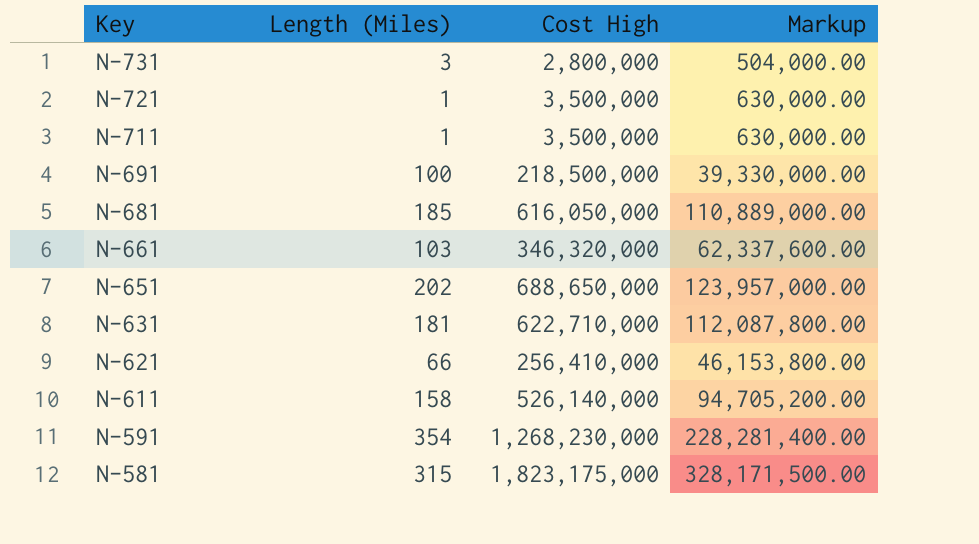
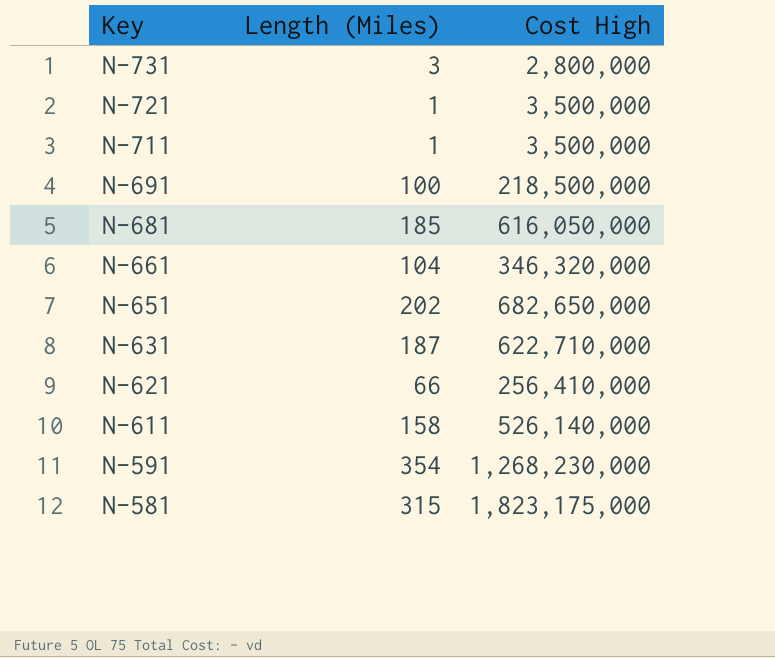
column Markup | formula: [Cost High] * 0.18 -> none
N-661 | Length (Miles): 103 -> 104
N-651 | Cost High: 688,650,000 -> 682,650,000
N-631 | Length (Miles): 181 -> 187

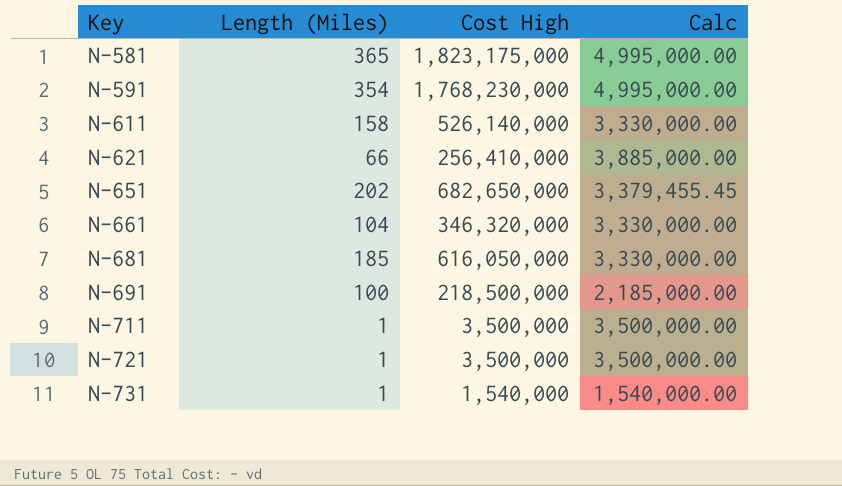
row order: Key descending -> Key ascending
column Calc | formula: none -> [Cost High] / [Length (Miles)]
row N-631: 187 | 622,710,000 -> none
N-581 | Length (Miles): 315 -> 365
N-591 | Cost High: 1,268,230,000 -> 1,768,230,000
N-731 | Length (Miles): 3 -> 1
N-731 | Cost High: 2,800,000 -> 1,540,000

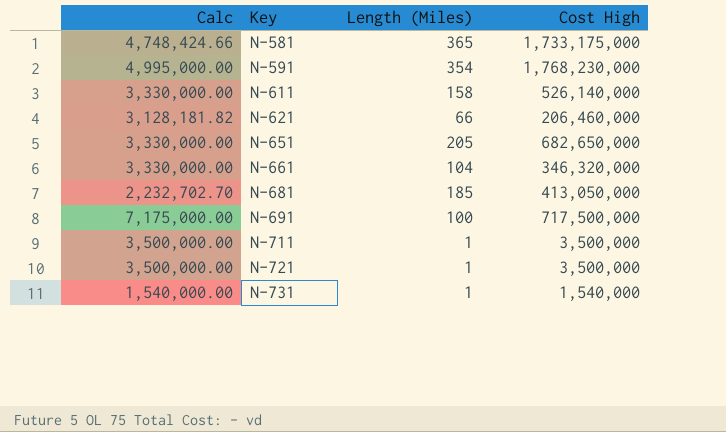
column Calc | position: 4 -> 1
N-581 | Calc: 4,995,000.00 -> 4,748,424.66
N-581 | Cost High: 1,823,175,000 -> 1,733,175,000
N-621 | Calc: 3,885,000.00 -> 3,128,181.82
N-621 | Cost High: 256,410,000 -> 206,460,000
N-651 | Calc: 3,379,455.45 -> 3,330,000.00
N-651 | Length (Miles): 202 -> 205
N-681 | Calc: 3,330,000.00 -> 2,232,702.70
N-681 | Cost High: 616,050,000 -> 413,050,000
N-691 | Calc: 2,185,000.00 -> 7,175,000.00
N-691 | Cost High: 218,500,000 -> 717,500,000

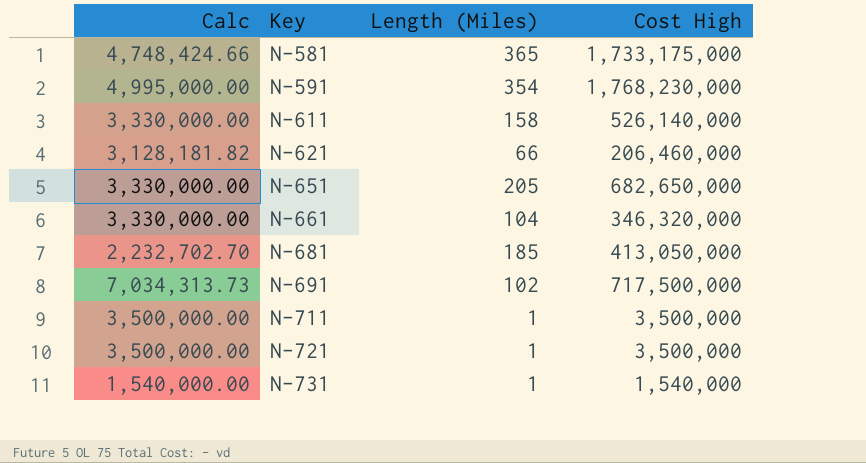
N-691 | Calc: 7,175,000.00 -> 7,034,313.73
N-691 | Length (Miles): 100 -> 102

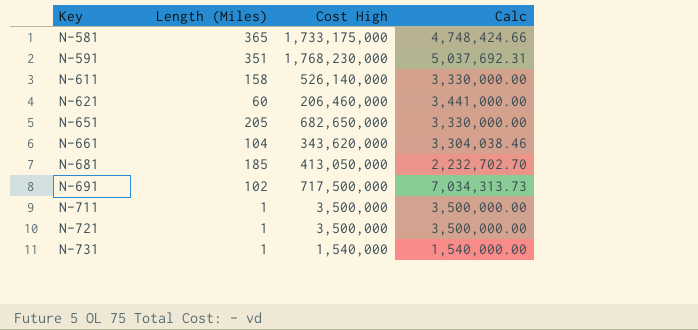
column Calc | position: 1 -> 4
N-591 | Length (Miles): 354 -> 351
N-591 | Calc: 4,995,000.00 -> 5,037,692.31
N-621 | Length (Miles): 66 -> 60
N-621 | Calc: 3,128,181.82 -> 3,441,000.00
N-661 | Cost High: 346,320,000 -> 343,620,000
N-661 | Calc: 3,330,000.00 -> 3,304,038.46

